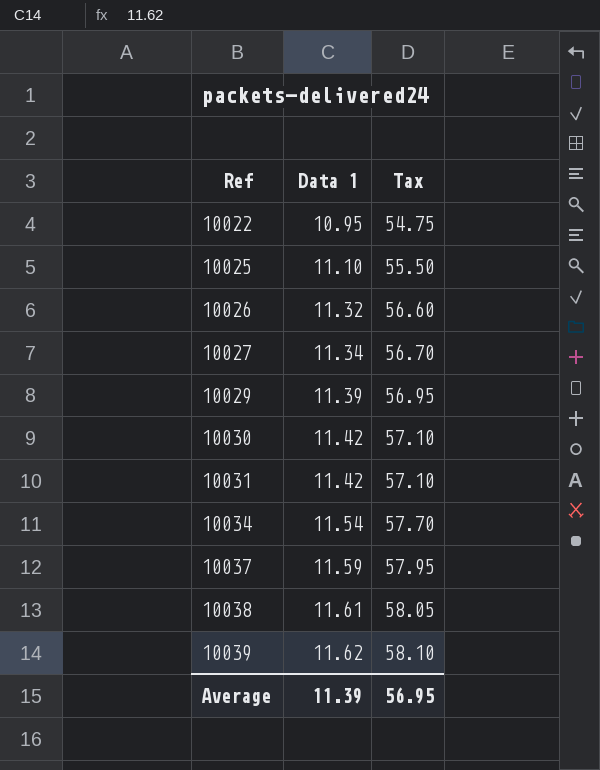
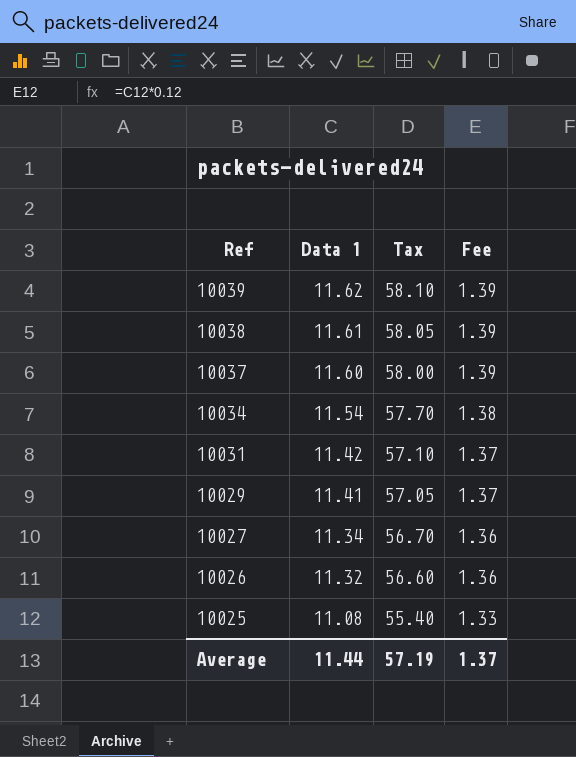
row order: Ref ascending -> Ref descending
column Fee | formula: none -> [Data 1] * 0.12
row 10022: 10.95 | 54.75 -> none
row 10030: 11.42 | 57.10 -> none
10037 | Data 1: 11.59 -> 11.60
10037 | Tax: 57.95 -> 58.00
10029 | Data 1: 11.39 -> 11.41
10029 | Tax: 56.95 -> 57.05
10025 | Data 1: 11.10 -> 11.08
10025 | Tax: 55.50 -> 55.40
Average | Data 1: 11.39 -> 11.44
Average | Tax: 56.95 -> 57.19

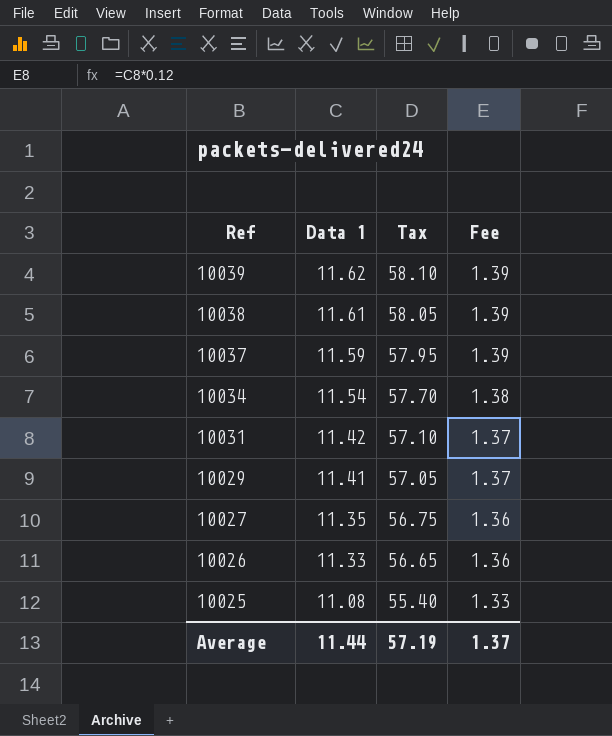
10037 | Data 1: 11.60 -> 11.59
10037 | Tax: 58.00 -> 57.95
10027 | Data 1: 11.34 -> 11.35
10027 | Tax: 56.70 -> 56.75
10026 | Data 1: 11.32 -> 11.33
10026 | Tax: 56.60 -> 56.65

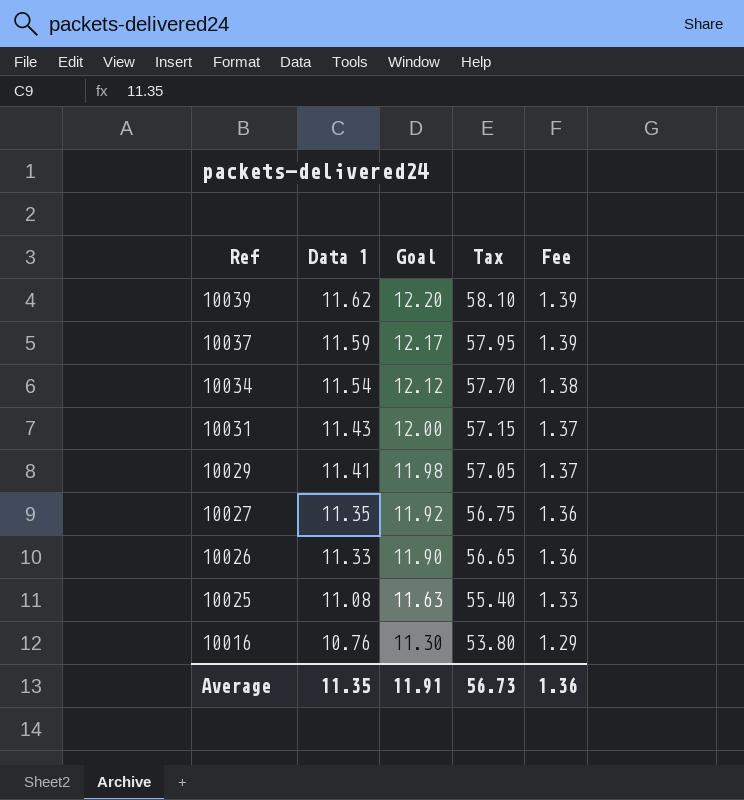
column Goal | formula: none -> [Data 1] * 1.05
row 10038: 11.61 | 58.05 | 1.39 -> none
10031 | Data 1: 11.42 -> 11.43
10031 | Tax: 57.10 -> 57.15
row 10016: none -> 10.76 | 11.30 | 53.80 | 1.29
Average | Data 1: 11.44 -> 11.35
Average | Tax: 57.19 -> 56.73
Average | Fee: 1.37 -> 1.36

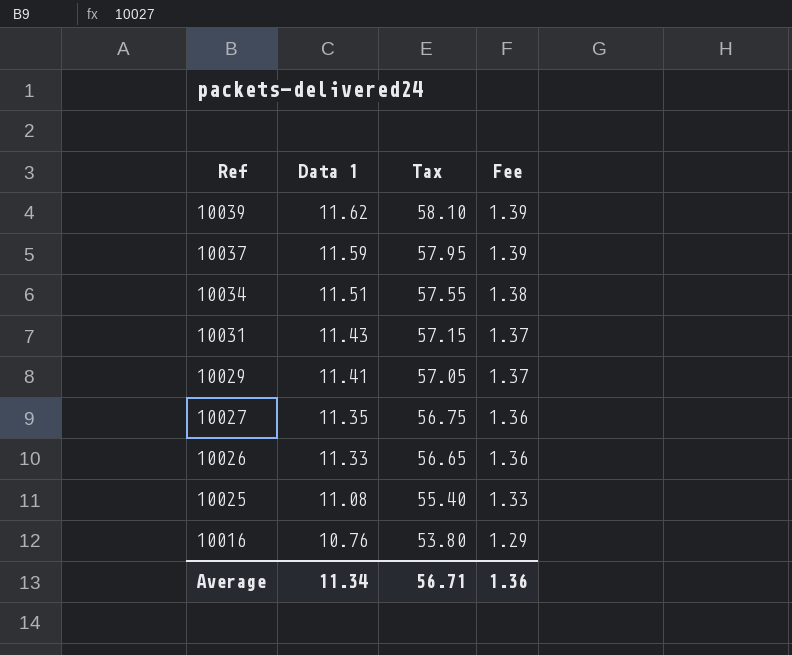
column Goal | formula: [Data 1] * 1.05 -> none
10034 | Data 1: 11.54 -> 11.51
10034 | Tax: 57.70 -> 57.55
Average | Data 1: 11.35 -> 11.34
Average | Tax: 56.73 -> 56.71

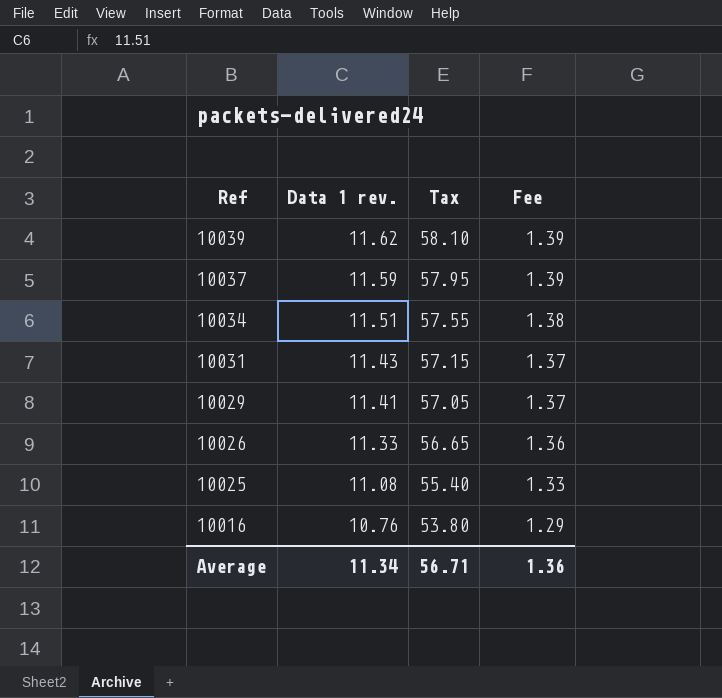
column name: Data 1 -> Data 1 rev.
row 10027: 11.35 | 56.75 | 1.36 -> none

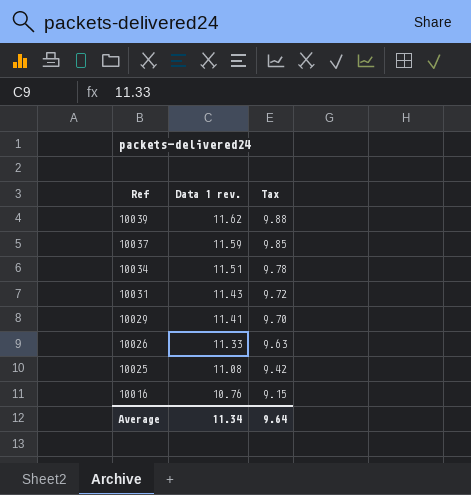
column Fee | formula: [Data 1 rev.] * 0.12 -> none
column Tax | formula: [Data 1 rev.] * 5 -> [Data 1 rev.] * 0.85
Average | Tax: 56.71 -> 9.64

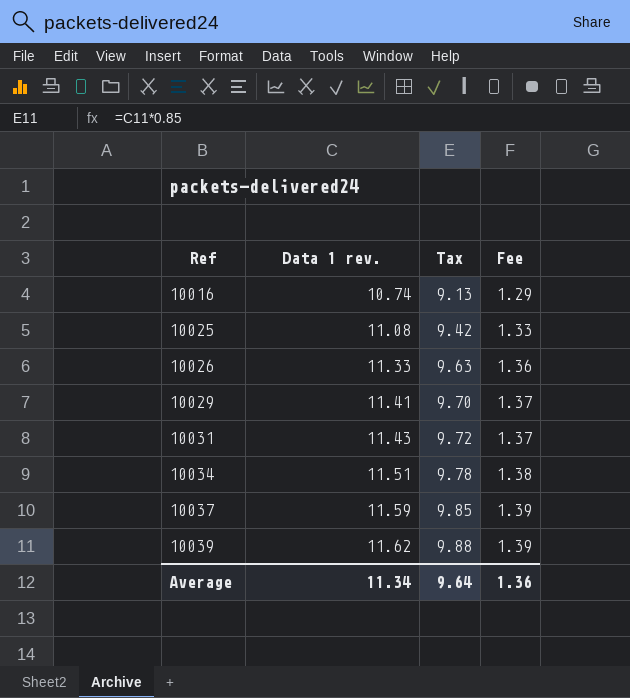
row order: Ref descending -> Ref ascending
column Fee | formula: none -> [Data 1 rev.] * 0.12
10016 | Data 1 rev.: 10.76 -> 10.74
10016 | Tax: 9.15 -> 9.13

